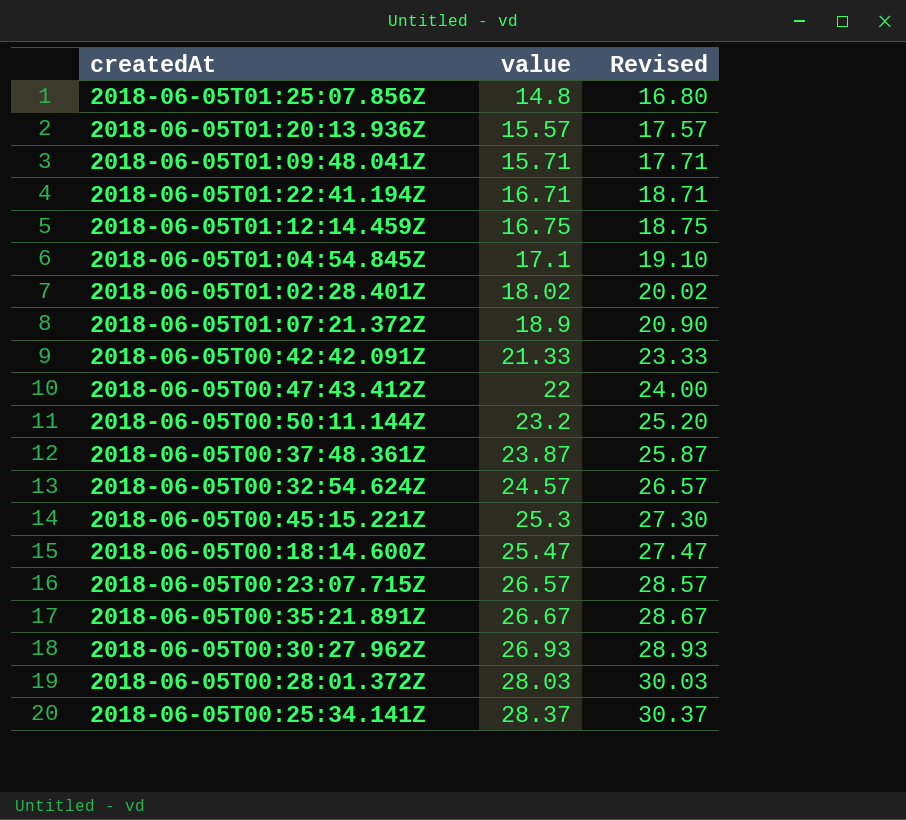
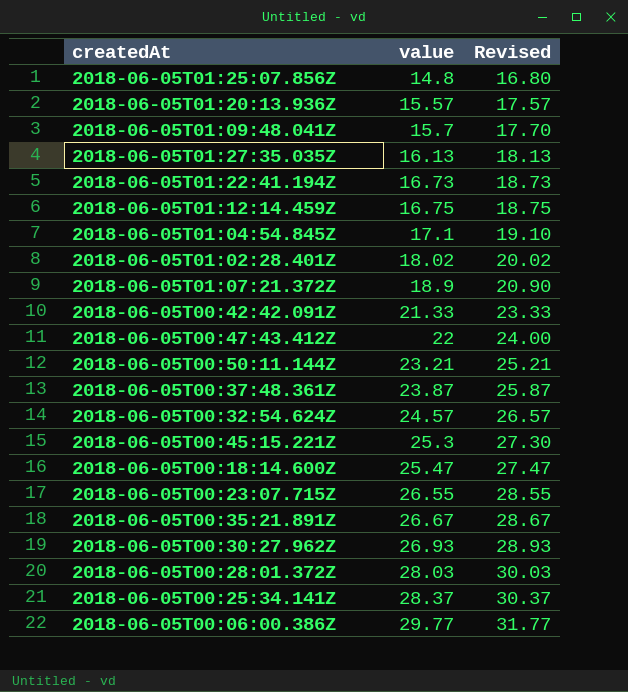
2018-06-05T01:09:48.041Z | value: 15.71 -> 15.7
2018-06-05T01:09:48.041Z | Revised: 17.71 -> 17.70
row 2018-06-05T01:27:35.035Z: none -> 16.13 | 18.13
2018-06-05T01:22:41.194Z | value: 16.71 -> 16.73
2018-06-05T01:22:41.194Z | Revised: 18.71 -> 18.73
2018-06-05T00:50:11.144Z | value: 23.2 -> 23.21
2018-06-05T00:50:11.144Z | Revised: 25.20 -> 25.21
2018-06-05T00:23:07.715Z | value: 26.57 -> 26.55
2018-06-05T00:23:07.715Z | Revised: 28.57 -> 28.55
row 2018-06-05T00:06:00.386Z: none -> 29.77 | 31.77

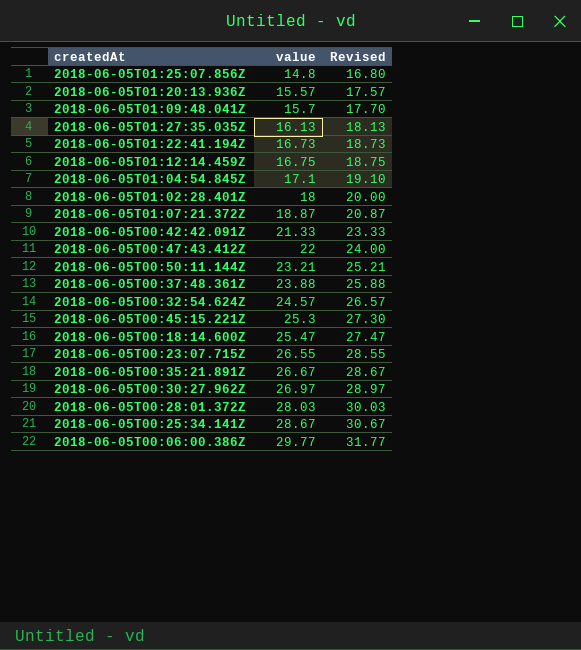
2018-06-05T01:02:28.401Z | value: 18.02 -> 18
2018-06-05T01:02:28.401Z | Revised: 20.02 -> 20.00
2018-06-05T01:07:21.372Z | value: 18.9 -> 18.87
2018-06-05T01:07:21.372Z | Revised: 20.90 -> 20.87
2018-06-05T00:37:48.361Z | value: 23.87 -> 23.88
2018-06-05T00:37:48.361Z | Revised: 25.87 -> 25.88
2018-06-05T00:30:27.962Z | value: 26.93 -> 26.97
2018-06-05T00:30:27.962Z | Revised: 28.93 -> 28.97
2018-06-05T00:25:34.141Z | value: 28.37 -> 28.67
2018-06-05T00:25:34.141Z | Revised: 30.37 -> 30.67

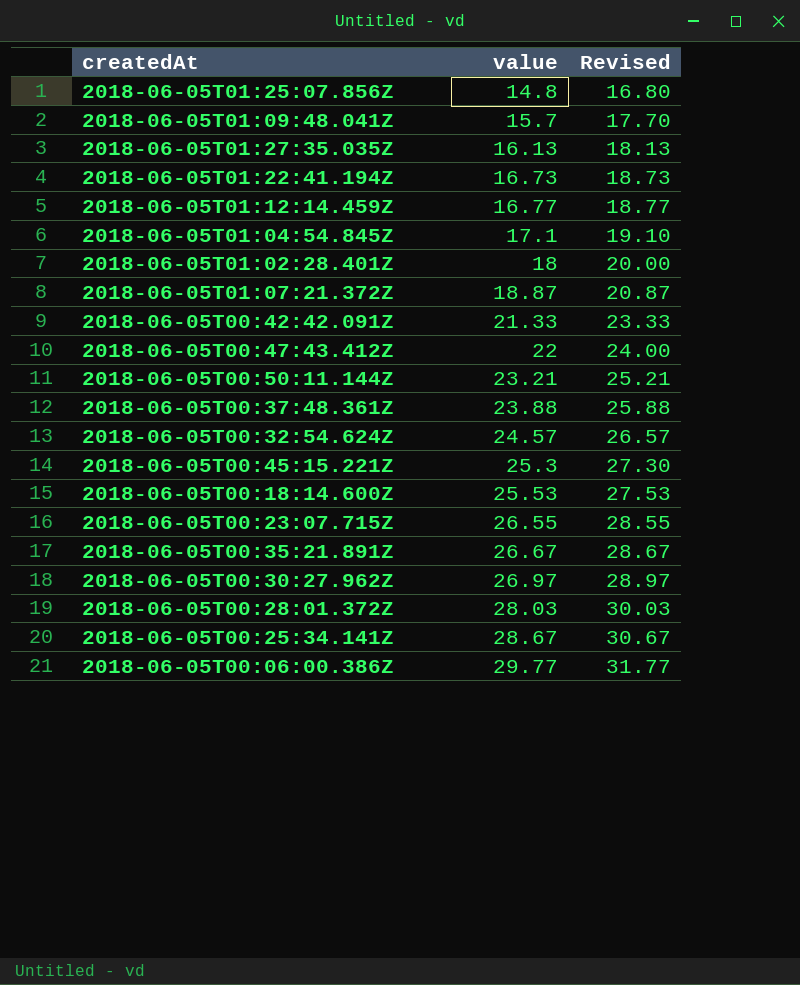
row 2018-06-05T01:20:13.936Z: 15.57 | 17.57 -> none
2018-06-05T01:12:14.459Z | value: 16.75 -> 16.77
2018-06-05T01:12:14.459Z | Revised: 18.75 -> 18.77
2018-06-05T00:18:14.600Z | value: 25.47 -> 25.53
2018-06-05T00:18:14.600Z | Revised: 27.47 -> 27.53

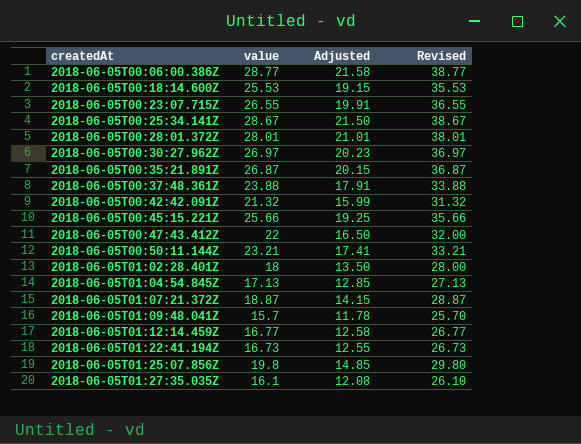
row order: value ascending -> createdAt ascending
column Adjusted | formula: none -> [value] * 0.75
column Revised | formula: [value] + 2 -> [value] + 10
row 2018-06-05T00:32:54.624Z: 24.57 | 26.57 -> none
2018-06-05T00:06:00.386Z | value: 29.77 -> 28.77
2018-06-05T00:28:01.372Z | value: 28.03 -> 28.01
2018-06-05T00:35:21.891Z | value: 26.67 -> 26.87
2018-06-05T00:42:42.091Z | value: 21.33 -> 21.32
2018-06-05T00:45:15.221Z | value: 25.3 -> 25.66
2018-06-05T01:04:54.845Z | value: 17.1 -> 17.13
2018-06-05T01:25:07.856Z | value: 14.8 -> 19.8
2018-06-05T01:27:35.035Z | value: 16.13 -> 16.1

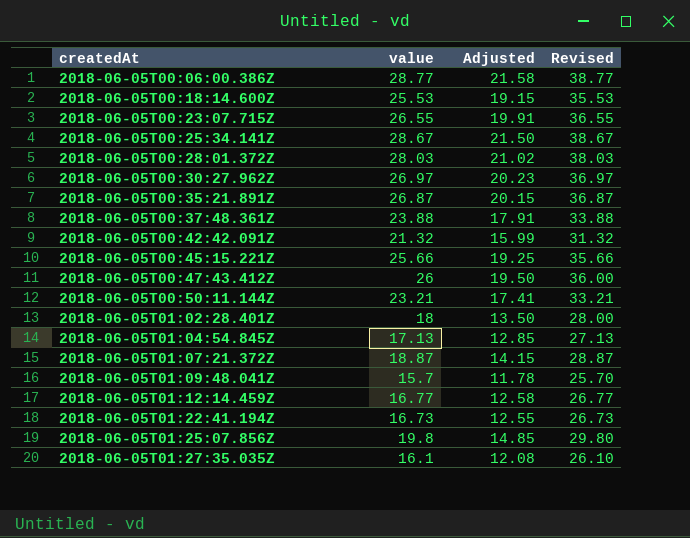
2018-06-05T00:28:01.372Z | value: 28.01 -> 28.03
2018-06-05T00:28:01.372Z | Adjusted: 21.01 -> 21.02
2018-06-05T00:28:01.372Z | Revised: 38.01 -> 38.03
2018-06-05T00:47:43.412Z | value: 22 -> 26
2018-06-05T00:47:43.412Z | Adjusted: 16.50 -> 19.50
2018-06-05T00:47:43.412Z | Revised: 32.00 -> 36.00

